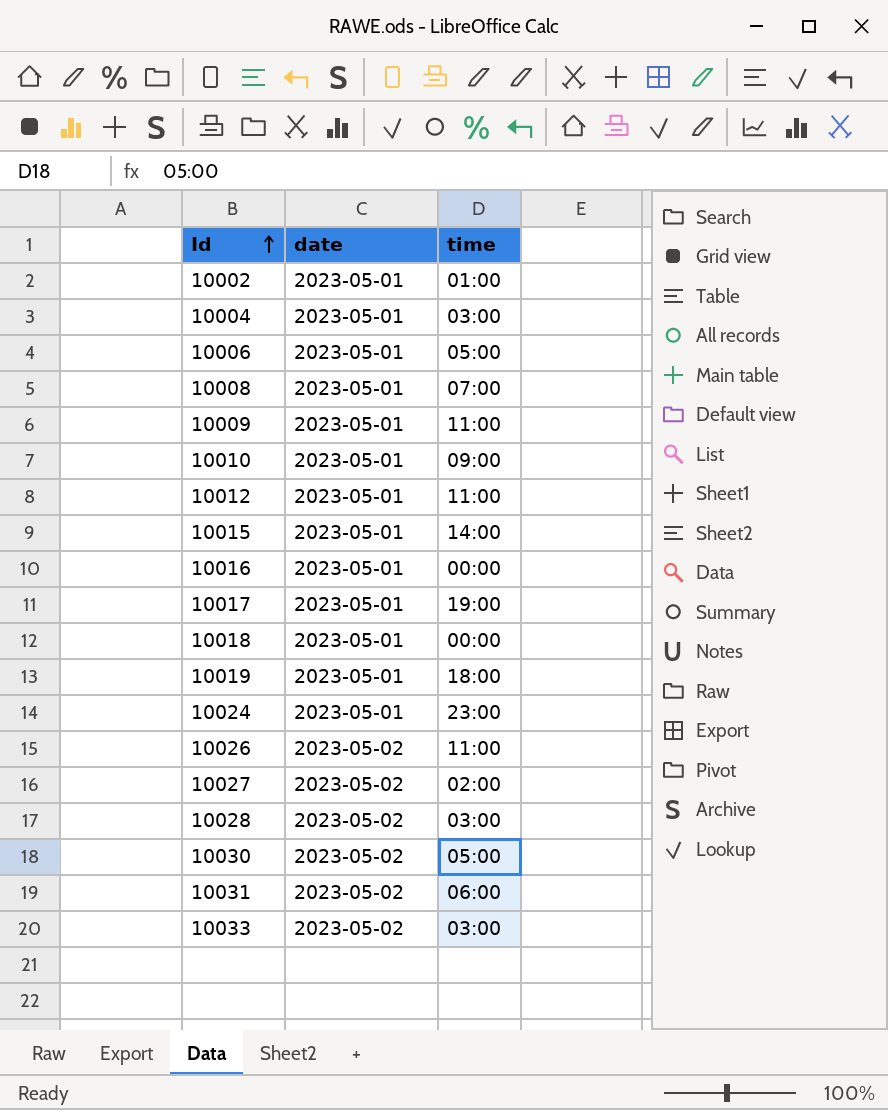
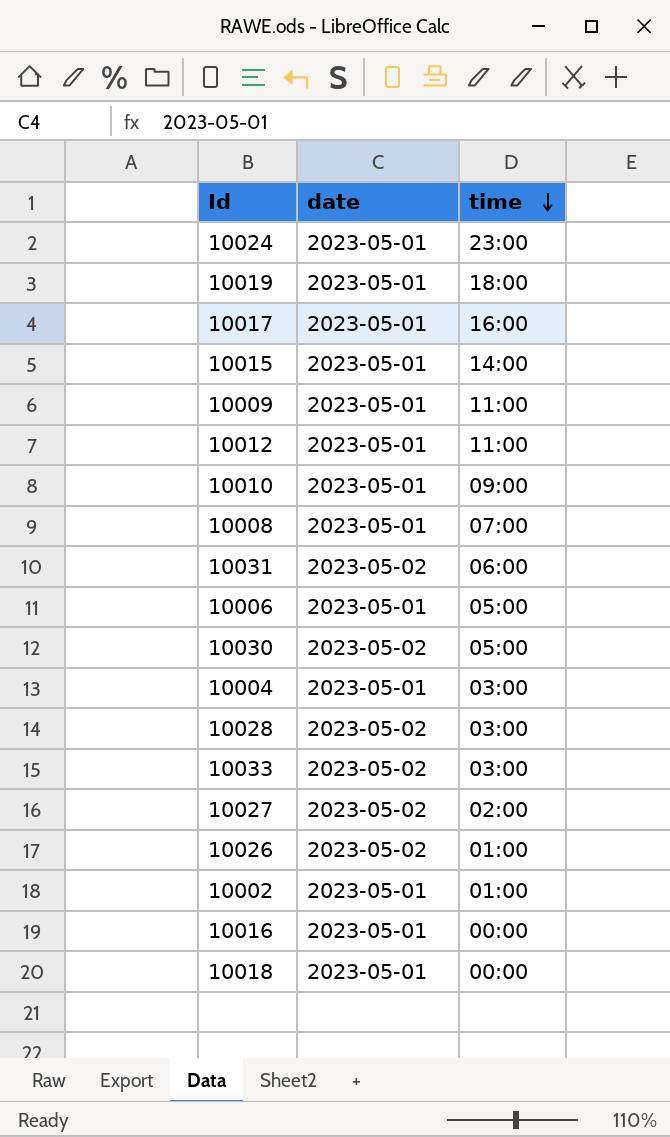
row order: Id ascending -> time descending
10017 | time: 19:00 -> 16:00
10026 | time: 11:00 -> 01:00

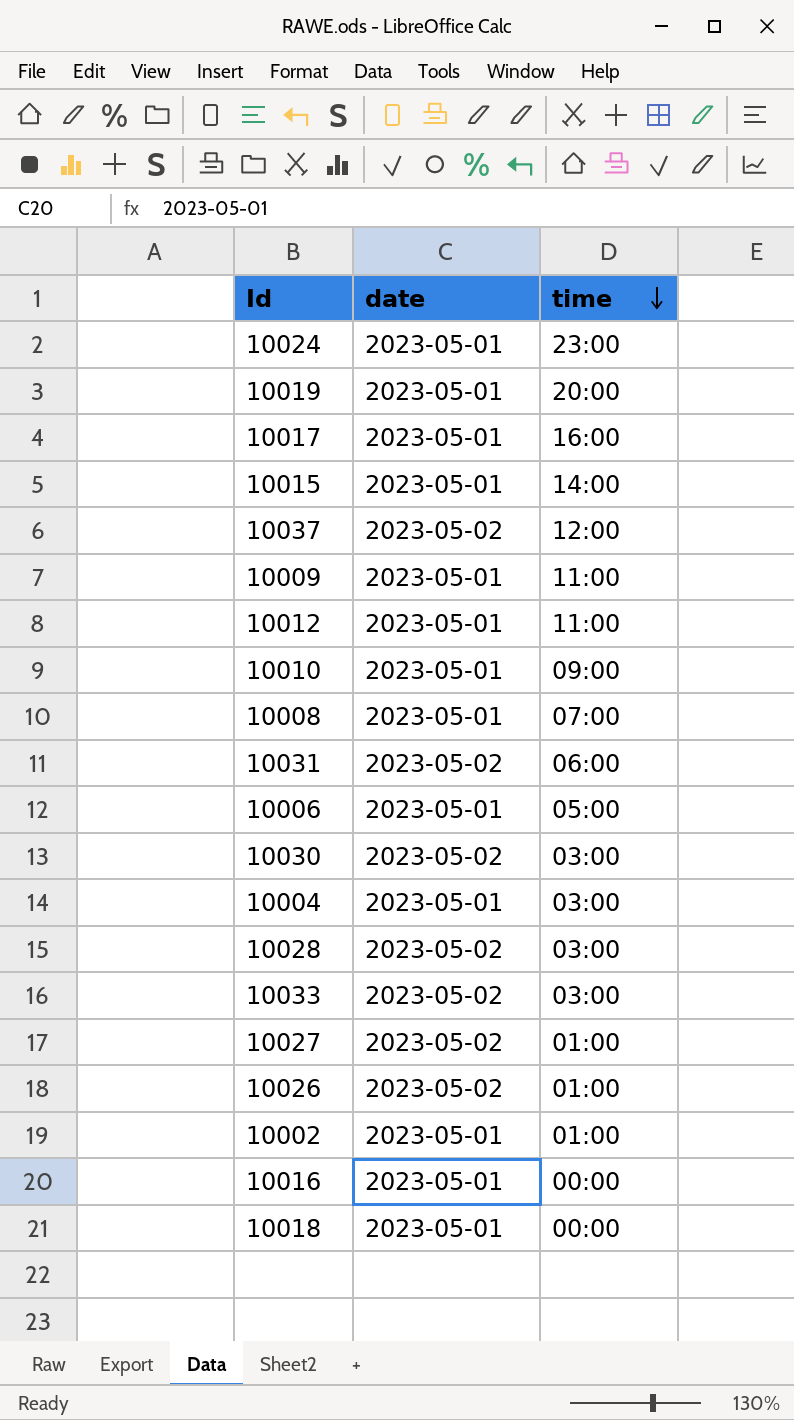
10019 | time: 18:00 -> 20:00
row 10037: none -> 2023-05-02 | 12:00
10030 | time: 05:00 -> 03:00
10027 | time: 02:00 -> 01:00

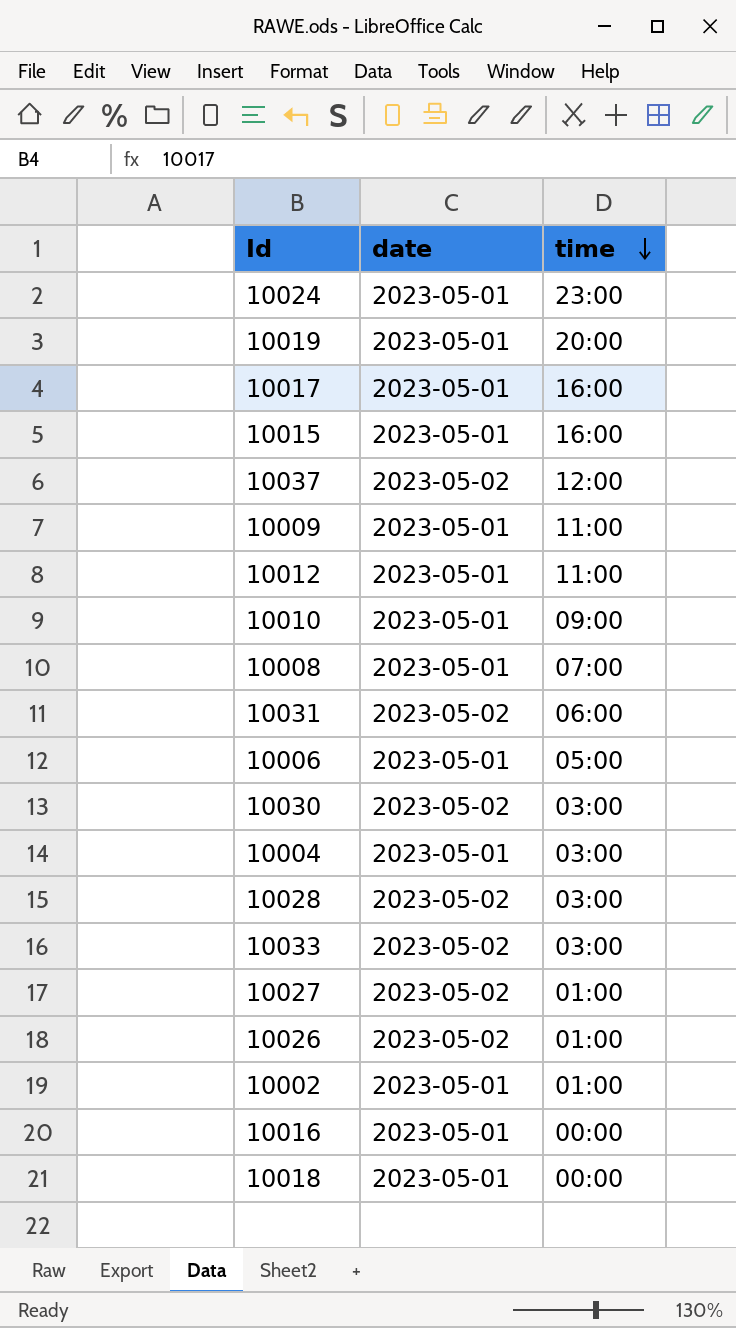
10015 | time: 14:00 -> 16:00

